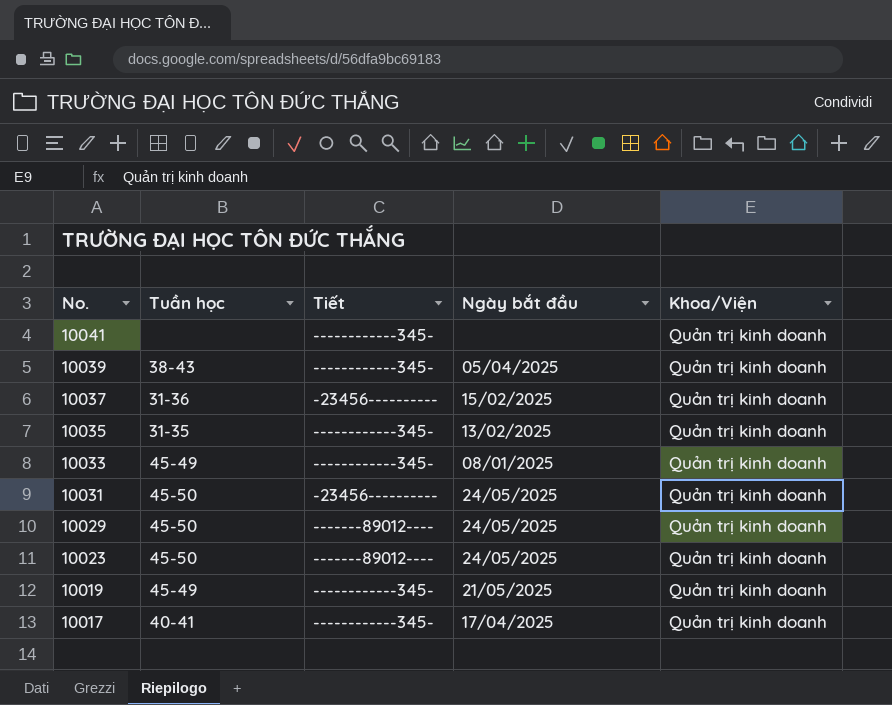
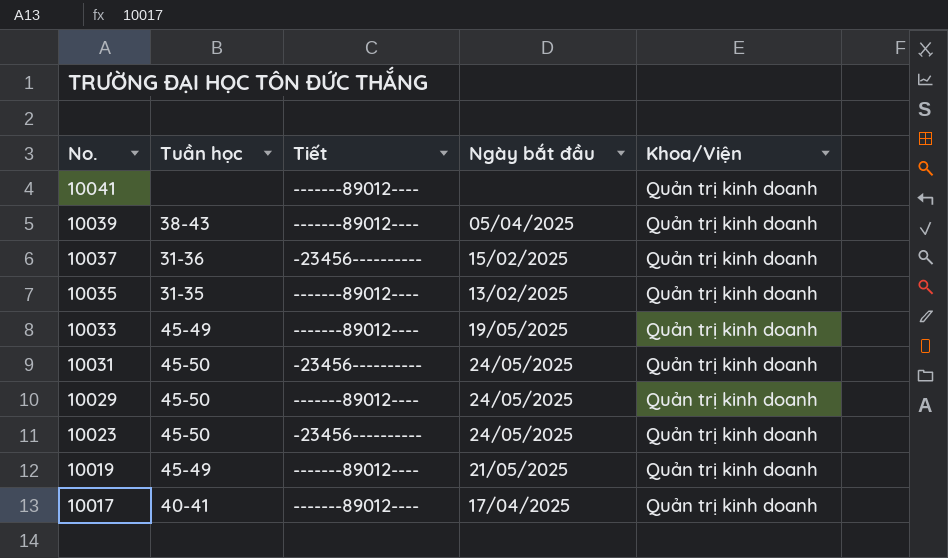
10041 | Tiết: ------------345- -> -------89012----
10039 | Tiết: ------------345- -> -------89012----
10035 | Tiết: ------------345- -> -------89012----
10033 | Tiết: ------------345- -> -------89012----
10033 | Ngày bắt đầu: 08/01/2025 -> 19/05/2025
10023 | Tiết: -------89012---- -> -23456----------
10019 | Tiết: ------------345- -> -------89012----
10017 | Tiết: ------------345- -> -------89012----

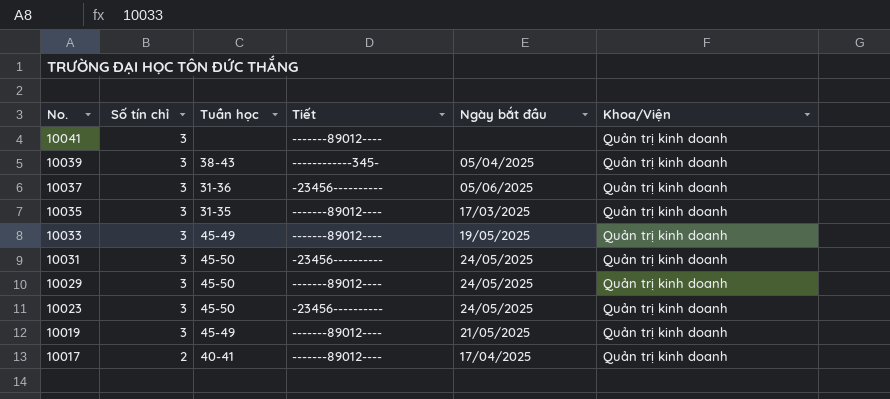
column Số tín chỉ | position: none -> 2
10039 | Tiết: -------89012---- -> ------------345-
10037 | Ngày bắt đầu: 15/02/2025 -> 05/06/2025
10035 | Ngày bắt đầu: 13/02/2025 -> 17/03/2025

